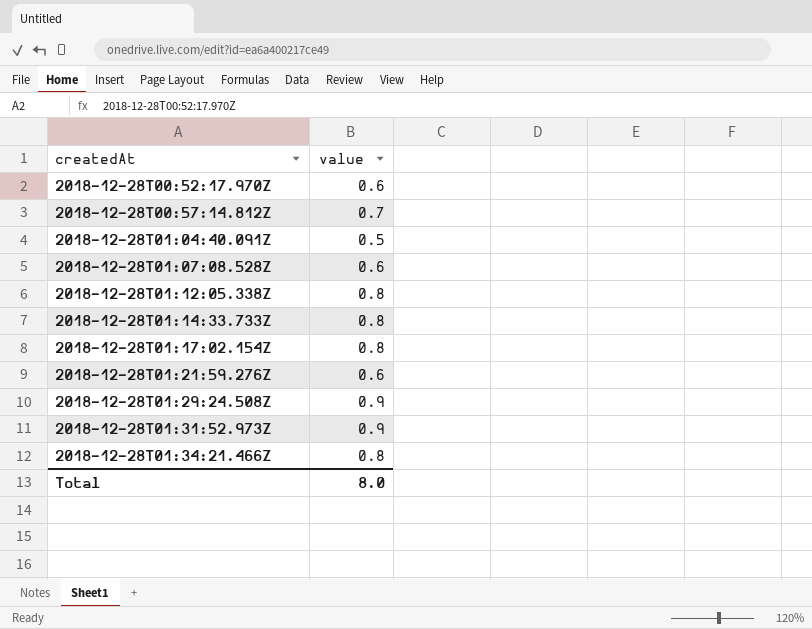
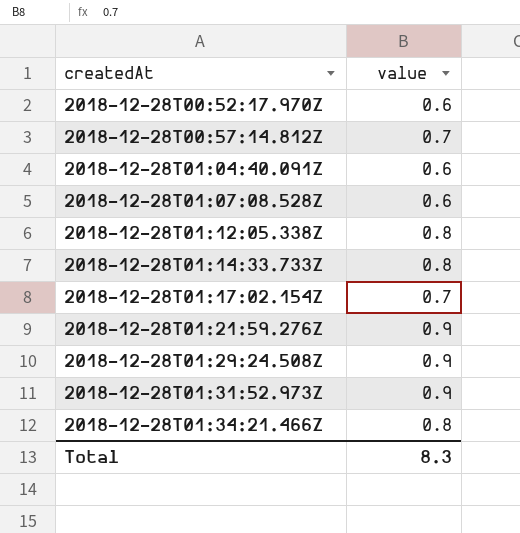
2018-12-28T01:04:40.091Z | value: 0.5 -> 0.6
2018-12-28T01:17:02.154Z | value: 0.8 -> 0.7
2018-12-28T01:21:59.276Z | value: 0.6 -> 0.9
Total | value: 8.0 -> 8.3

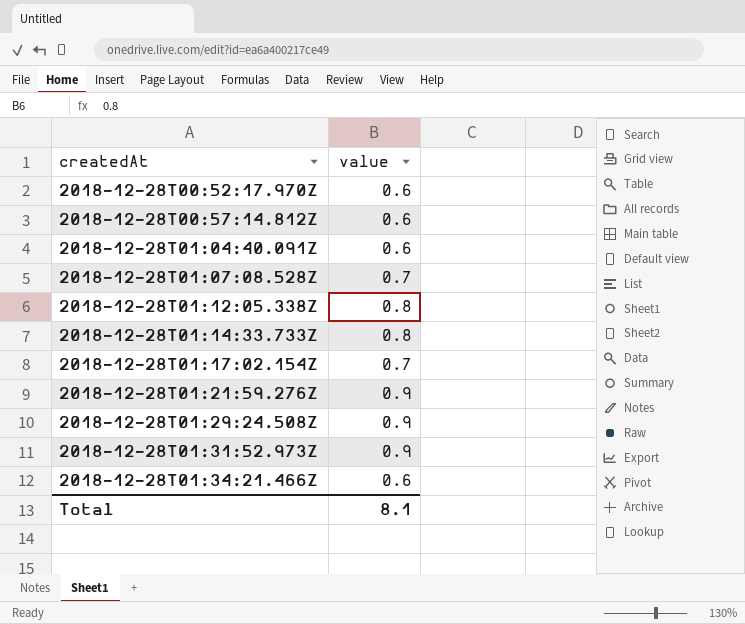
2018-12-28T00:57:14.812Z | value: 0.7 -> 0.6
2018-12-28T01:07:08.528Z | value: 0.6 -> 0.7
2018-12-28T01:34:21.466Z | value: 0.8 -> 0.6
Total | value: 8.3 -> 8.1

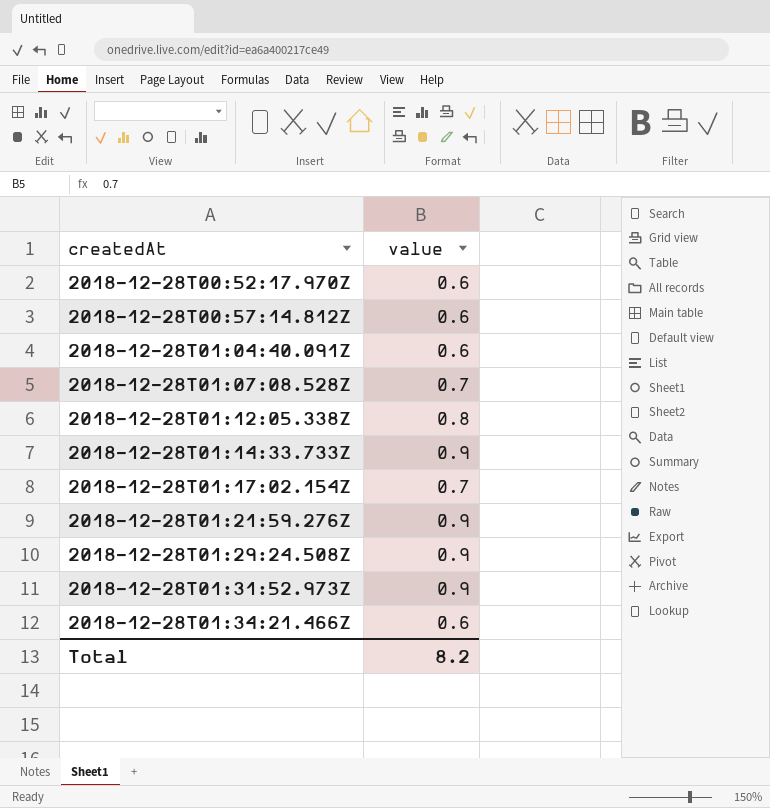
2018-12-28T01:14:33.733Z | value: 0.8 -> 0.9
Total | value: 8.1 -> 8.2

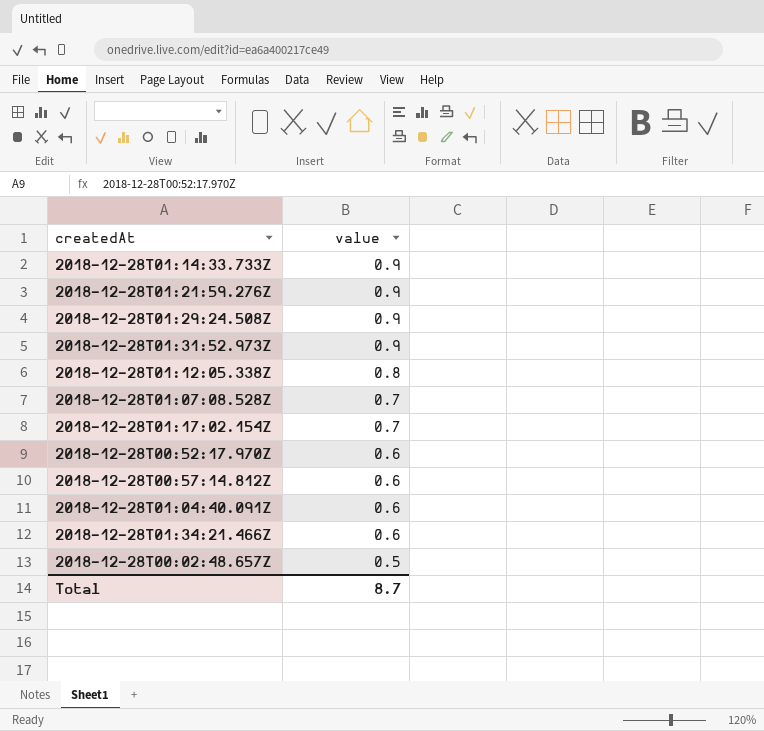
row order: createdAt ascending -> value descending
row 2018-12-28T00:02:48.657Z: none -> 0.5
Total | value: 8.2 -> 8.7

